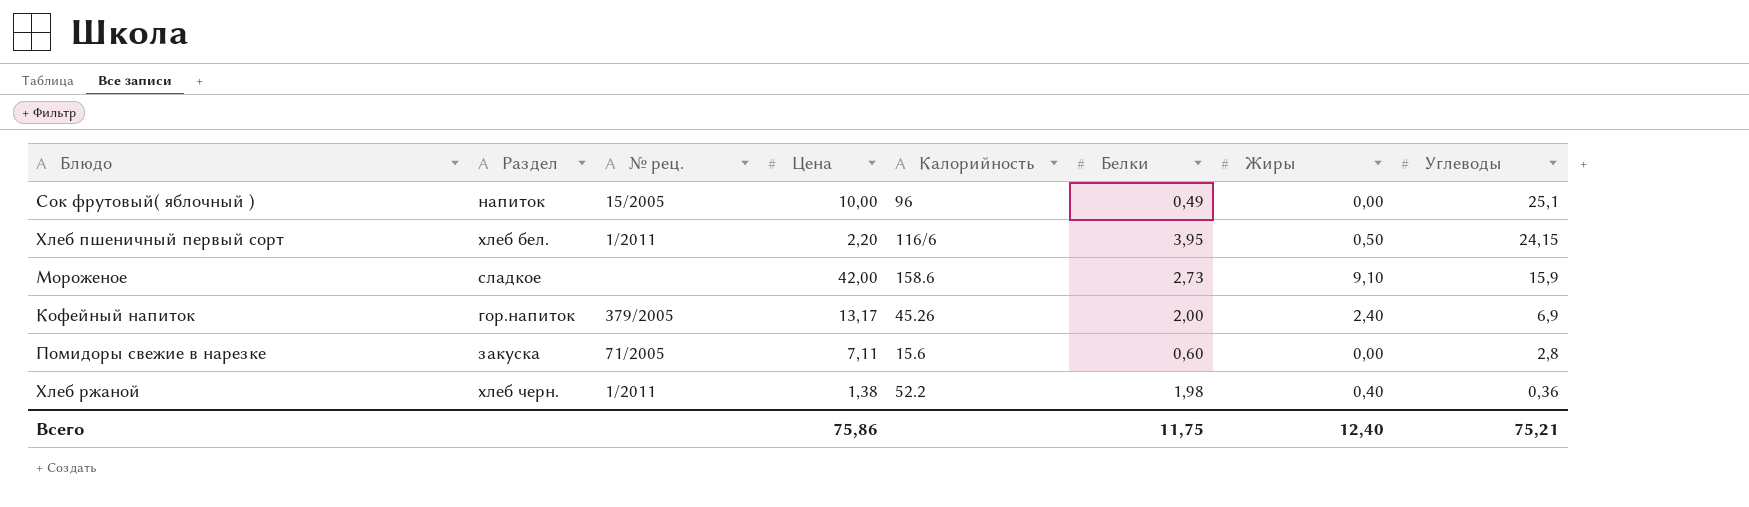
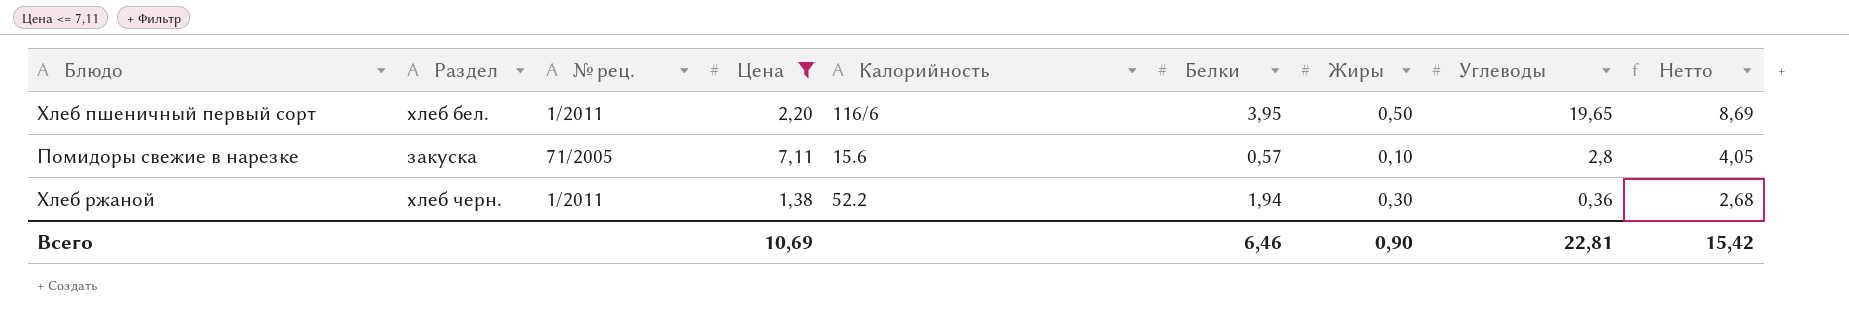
filter: none -> Цена <= 7,11
column Нетто | formula: none -> [Цена] * [Белки]
Хлеб пшеничный первый сорт | Углеводы: 24,15 -> 19,65
Помидоры свежие в нарезке | Белки: 0,60 -> 0,57
Помидоры свежие в нарезке | Жиры: 0,00 -> 0,10
Хлеб ржаной | Белки: 1,98 -> 1,94
Хлеб ржаной | Жиры: 0,40 -> 0,30
Всего | Цена: 75,86 -> 10,69
Всего | Белки: 11,75 -> 6,46
Всего | Жиры: 12,40 -> 0,90
Всего | Углеводы: 75,21 -> 22,81

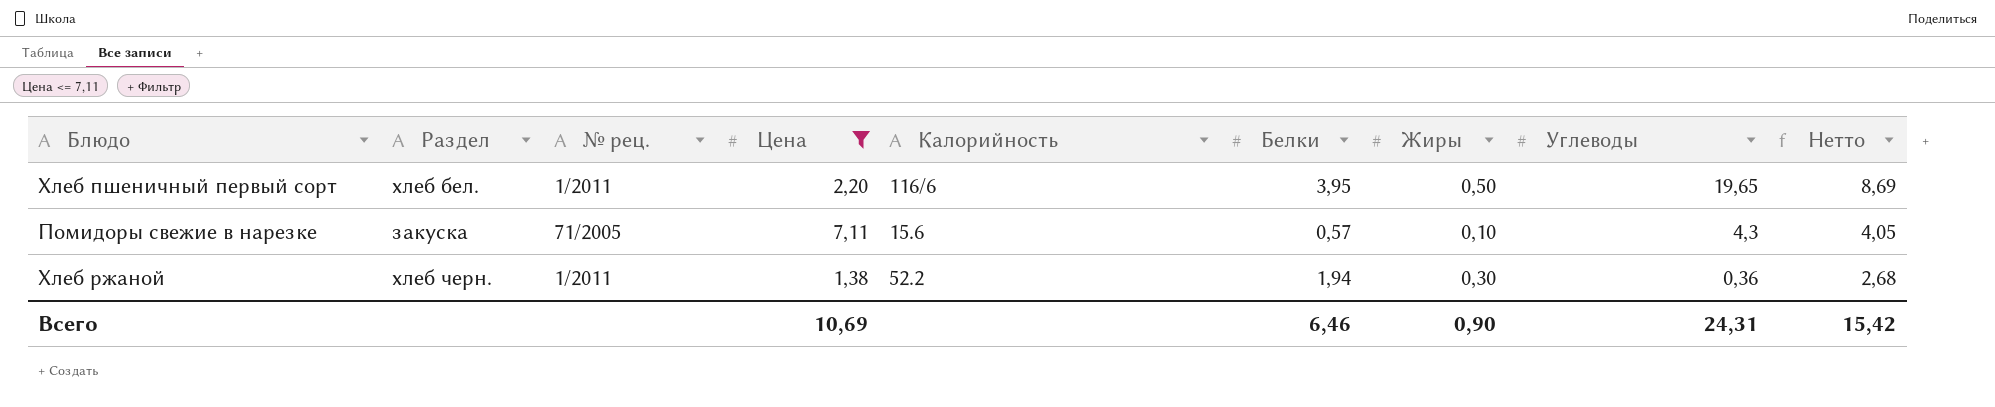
Помидоры свежие в нарезке | Углеводы: 2,8 -> 4,3
Всего | Углеводы: 22,81 -> 24,31

